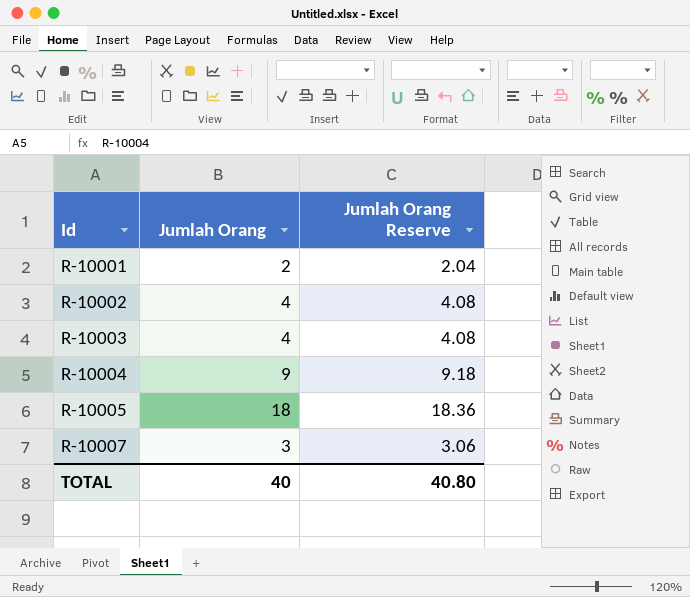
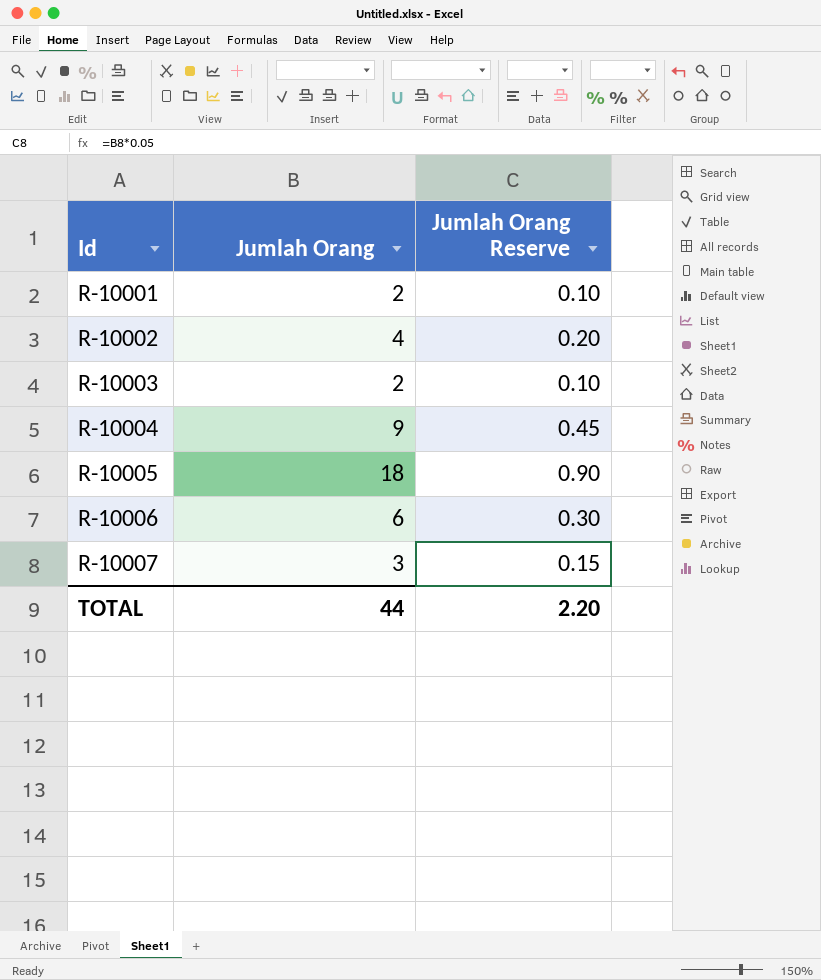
column Jumlah Orang Reserve | formula: [Jumlah Orang] * 1.02 -> [Jumlah Orang] * 0.05
R-10003 | Jumlah Orang: 4 -> 2
row R-10006: none -> 6 | 0.30
TOTAL | Jumlah Orang: 40 -> 44
TOTAL | Jumlah Orang Reserve: 40.80 -> 2.20

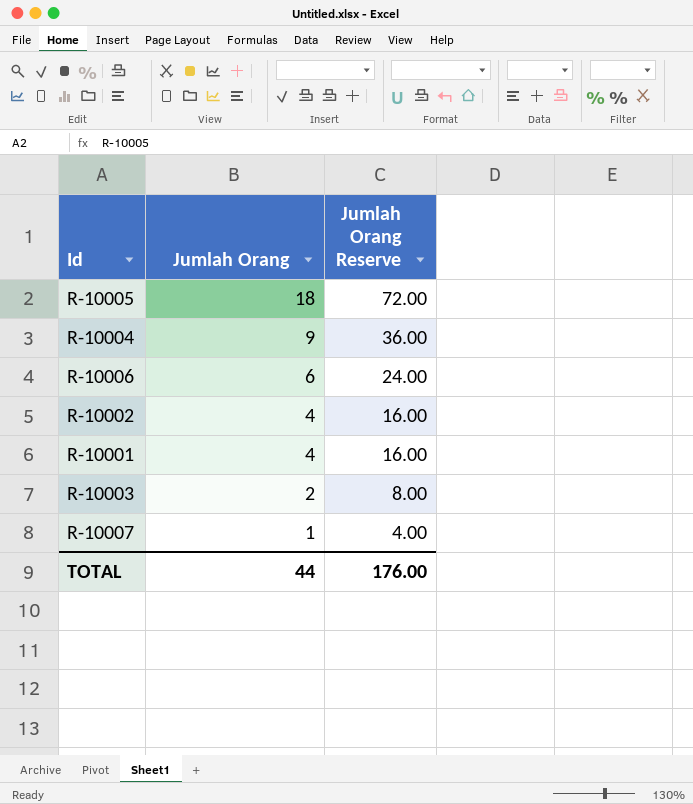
row order: Id ascending -> Jumlah Orang descending
column Jumlah Orang Reserve | formula: [Jumlah Orang] * 0.05 -> [Jumlah Orang] * 4
R-10001 | Jumlah Orang: 2 -> 4
R-10007 | Jumlah Orang: 3 -> 1
TOTAL | Jumlah Orang Reserve: 2.20 -> 176.00

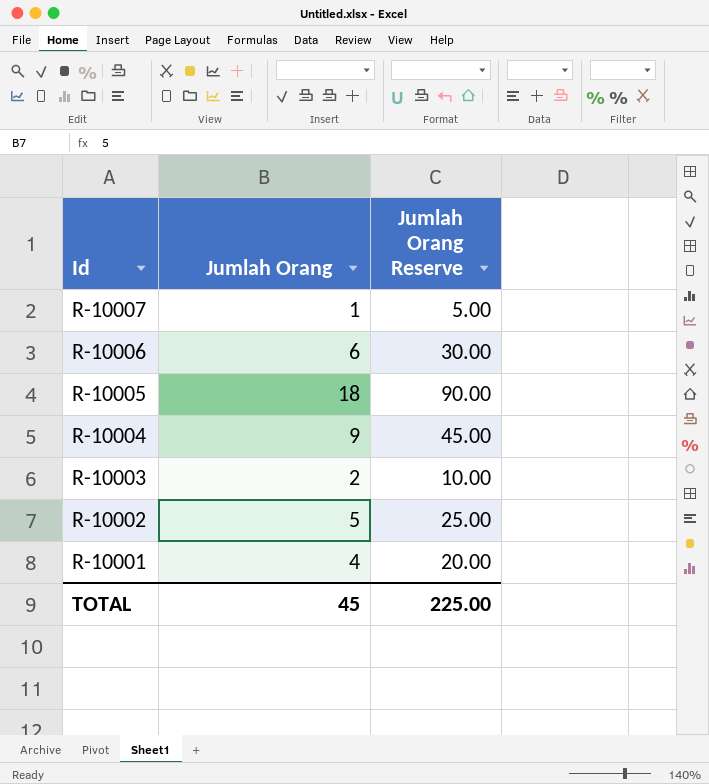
row order: Jumlah Orang descending -> Id descending
column Jumlah Orang Reserve | formula: [Jumlah Orang] * 4 -> [Jumlah Orang] * 5
R-10002 | Jumlah Orang: 4 -> 5
TOTAL | Jumlah Orang: 44 -> 45
TOTAL | Jumlah Orang Reserve: 176.00 -> 225.00

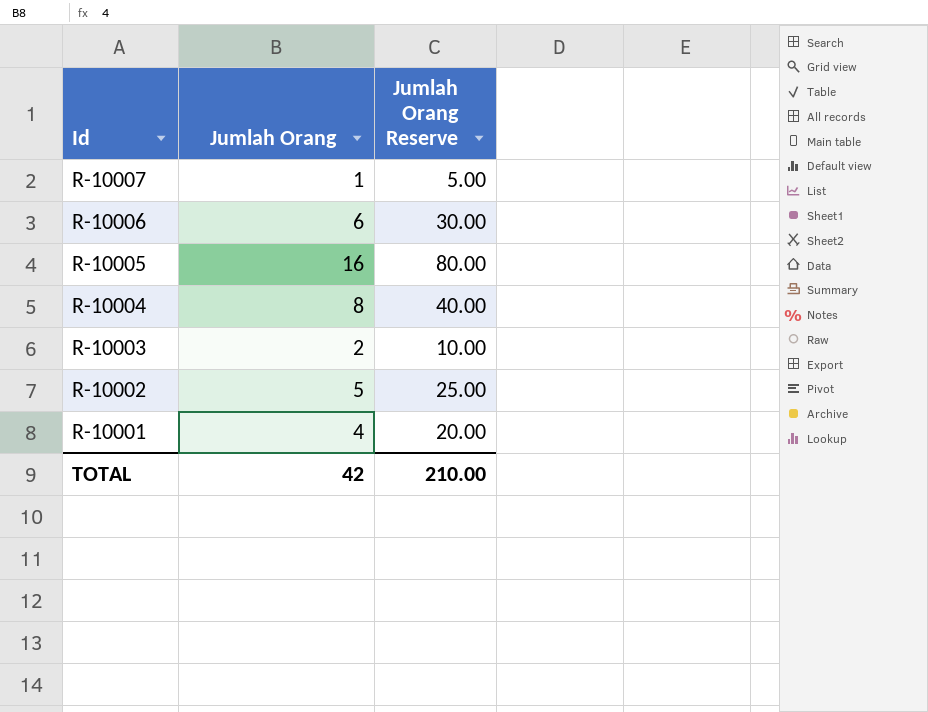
R-10005 | Jumlah Orang: 18 -> 16
R-10005 | Jumlah Orang Reserve: 90.00 -> 80.00
R-10004 | Jumlah Orang: 9 -> 8
R-10004 | Jumlah Orang Reserve: 45.00 -> 40.00
TOTAL | Jumlah Orang: 45 -> 42
TOTAL | Jumlah Orang Reserve: 225.00 -> 210.00

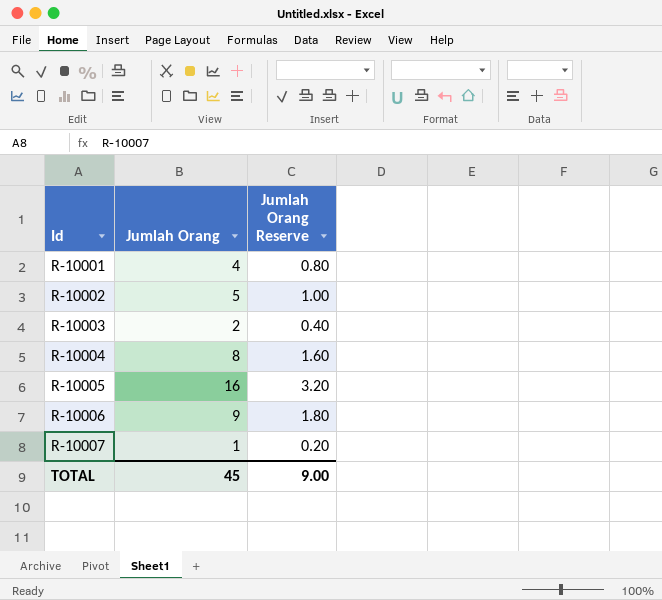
row order: Id descending -> Id ascending
column Jumlah Orang Reserve | formula: [Jumlah Orang] * 5 -> [Jumlah Orang] * 0.2
R-10006 | Jumlah Orang: 6 -> 9
TOTAL | Jumlah Orang: 42 -> 45
TOTAL | Jumlah Orang Reserve: 210.00 -> 9.00

